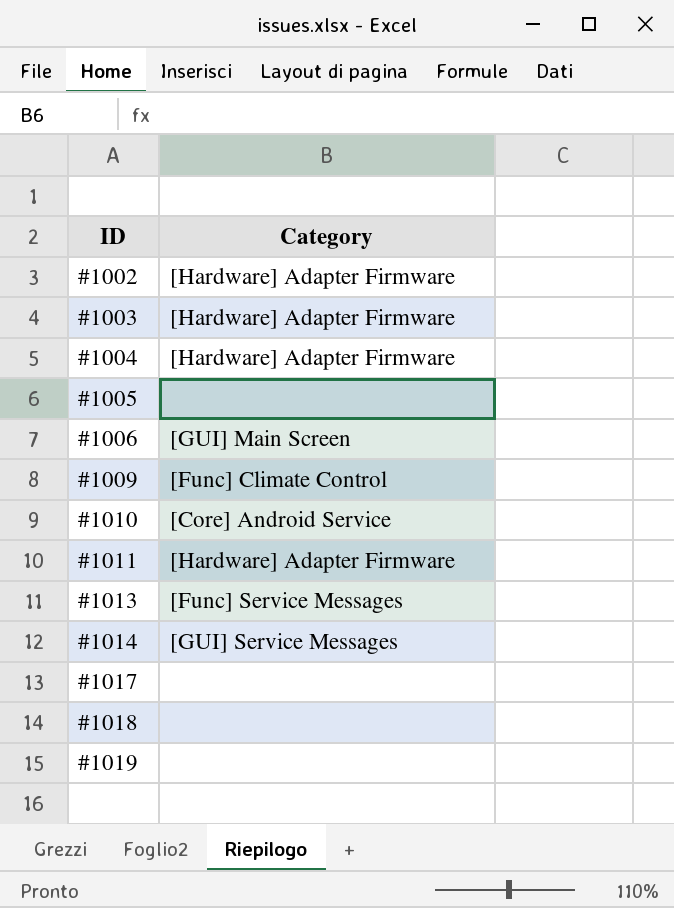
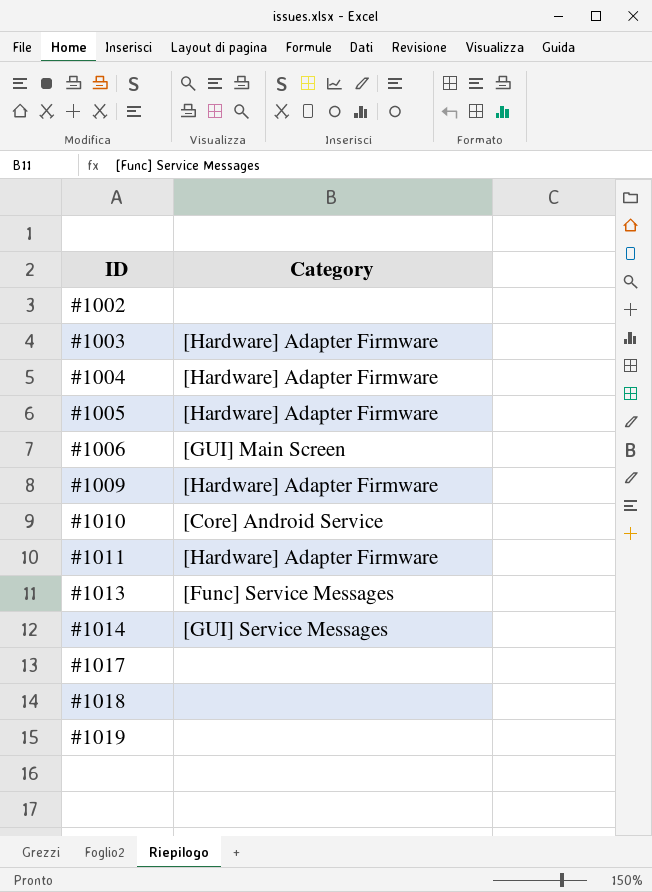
#1002 | Category: [Hardware] Adapter Firmware -> none
#1005 | Category: none -> [Hardware] Adapter Firmware
#1009 | Category: [Func] Climate Control -> [Hardware] Adapter Firmware

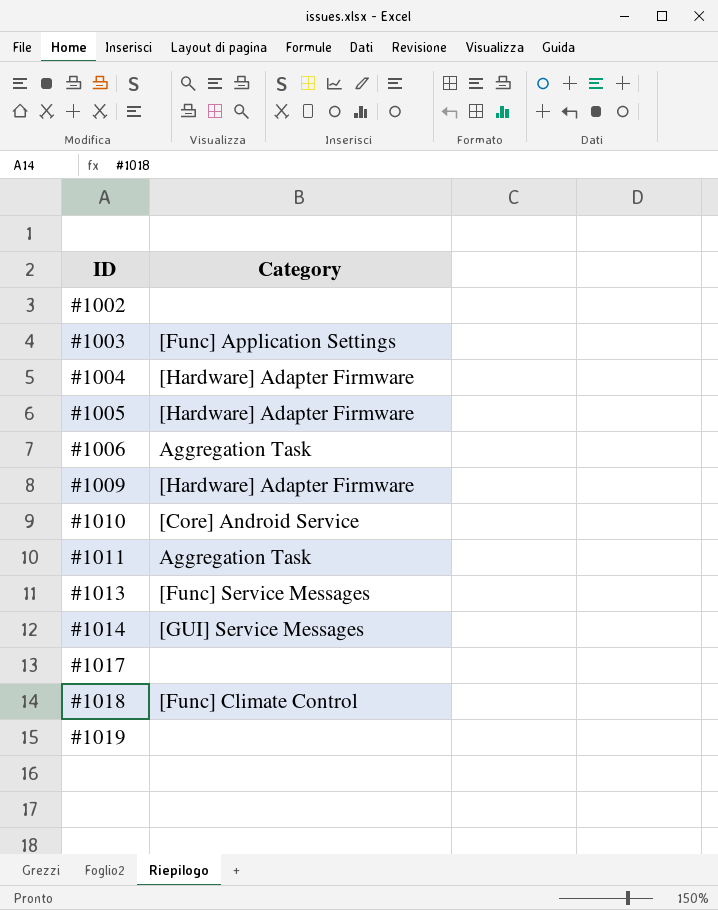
#1003 | Category: [Hardware] Adapter Firmware -> [Func] Application Settings
#1006 | Category: [GUI] Main Screen -> Aggregation Task
#1011 | Category: [Hardware] Adapter Firmware -> Aggregation Task
#1018 | Category: none -> [Func] Climate Control

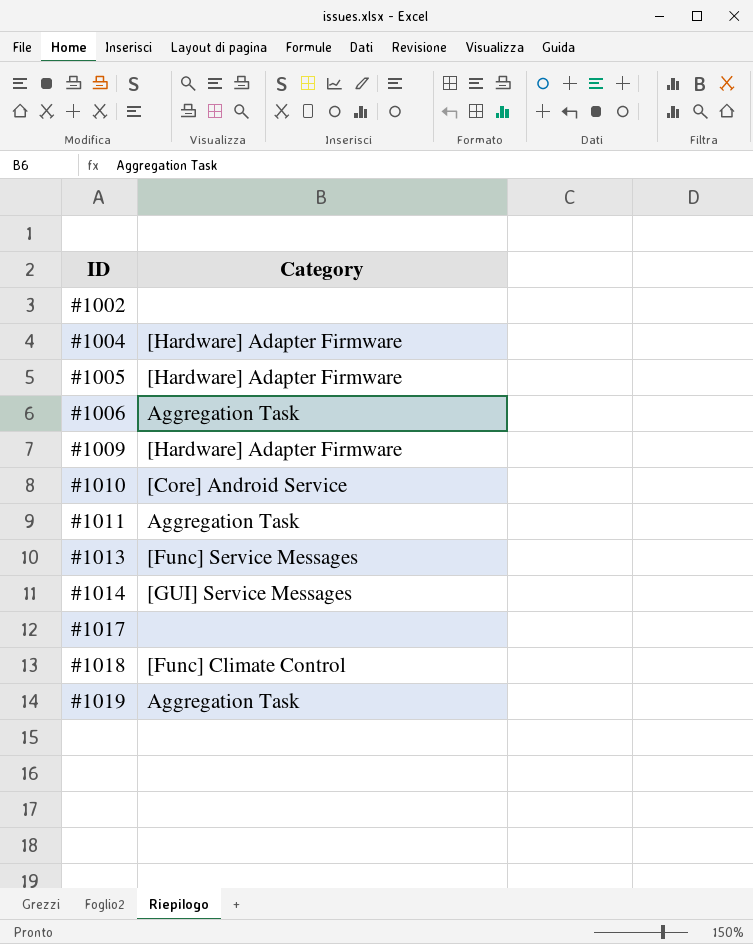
row #1003: [Func] Application Settings -> none
#1019 | Category: none -> Aggregation Task

